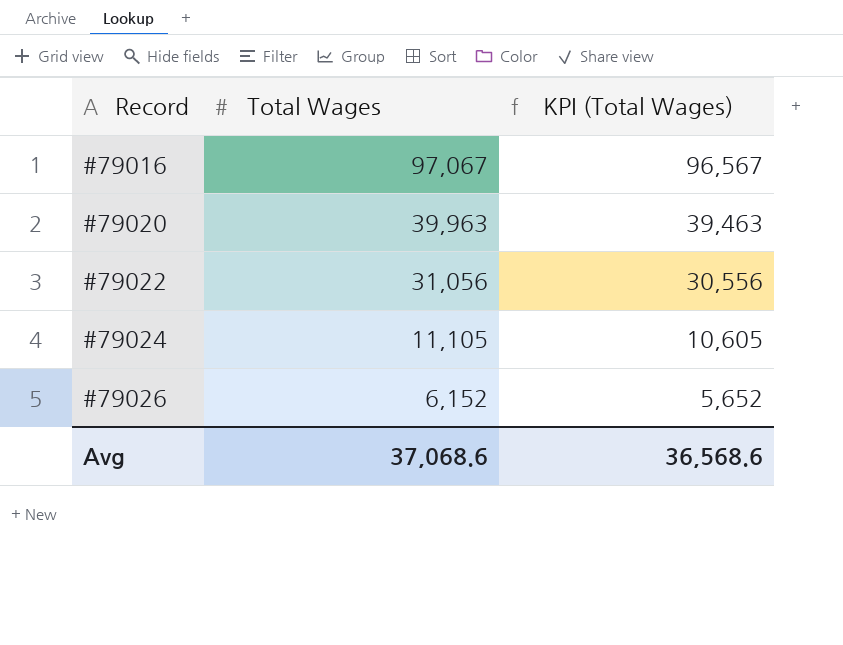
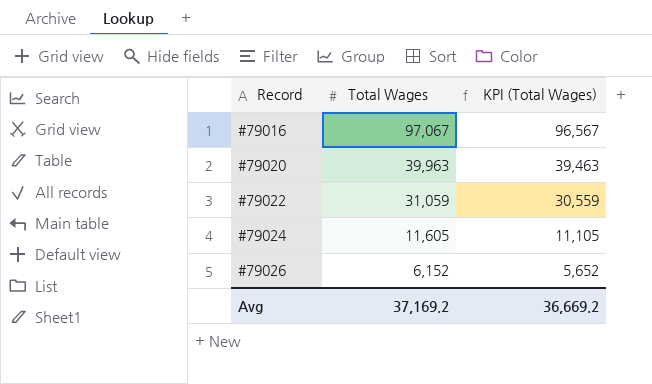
#79022 | Total Wages: 31,056 -> 31,059
#79022 | KPI (Total Wages): 30,556 -> 30,559
#79024 | Total Wages: 11,105 -> 11,605
#79024 | KPI (Total Wages): 10,605 -> 11,105
Avg | Total Wages: 37,068.6 -> 37,169.2
Avg | KPI (Total Wages): 36,568.6 -> 36,669.2

